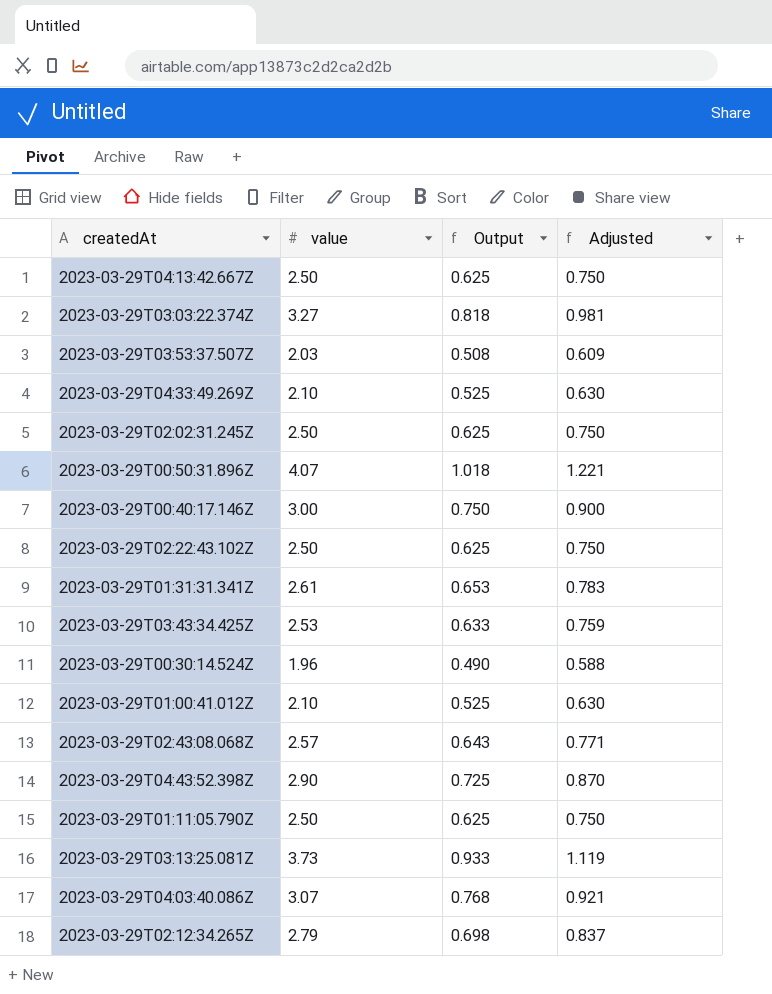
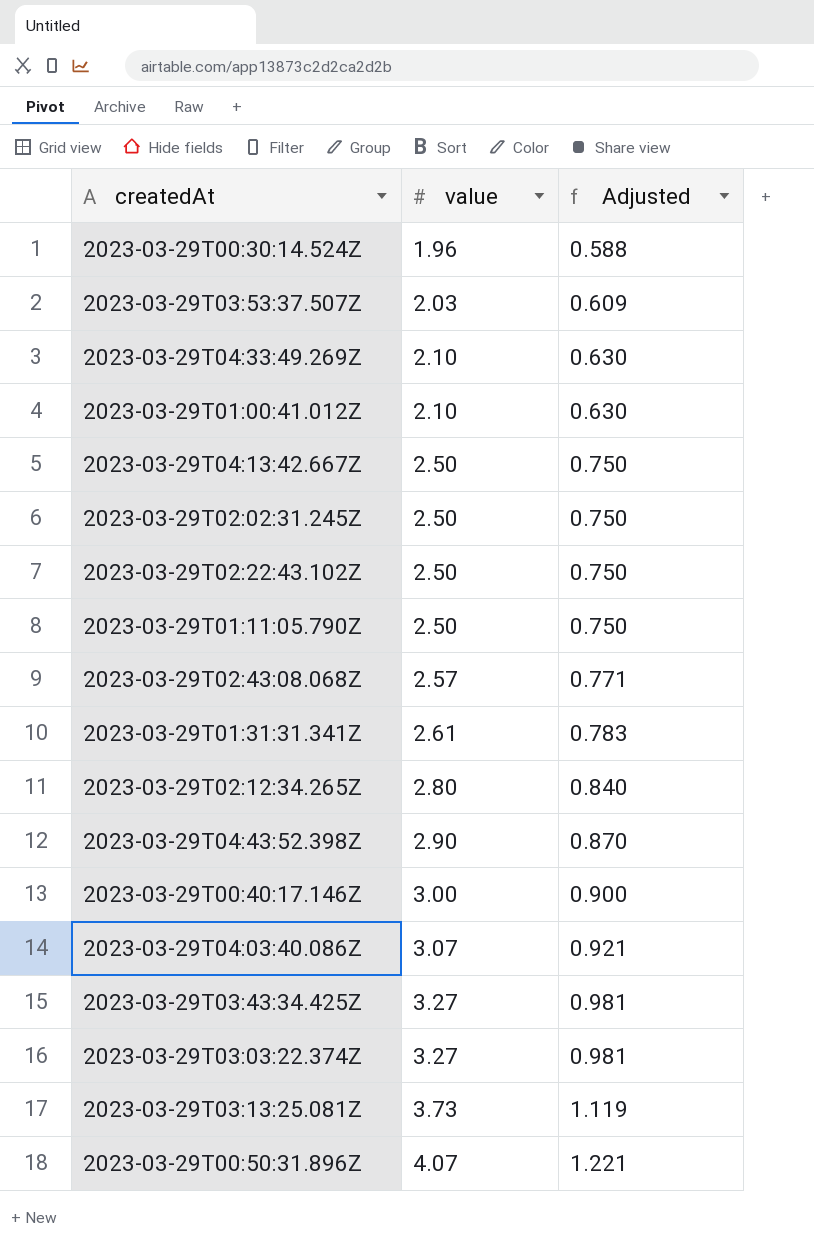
row order: none -> value ascending
column Output | formula: [value] * 0.25 -> none
2023-03-29T02:12:34.265Z | value: 2.79 -> 2.80
2023-03-29T02:12:34.265Z | Adjusted: 0.837 -> 0.840
2023-03-29T03:43:34.425Z | value: 2.53 -> 3.27
2023-03-29T03:43:34.425Z | Adjusted: 0.759 -> 0.981

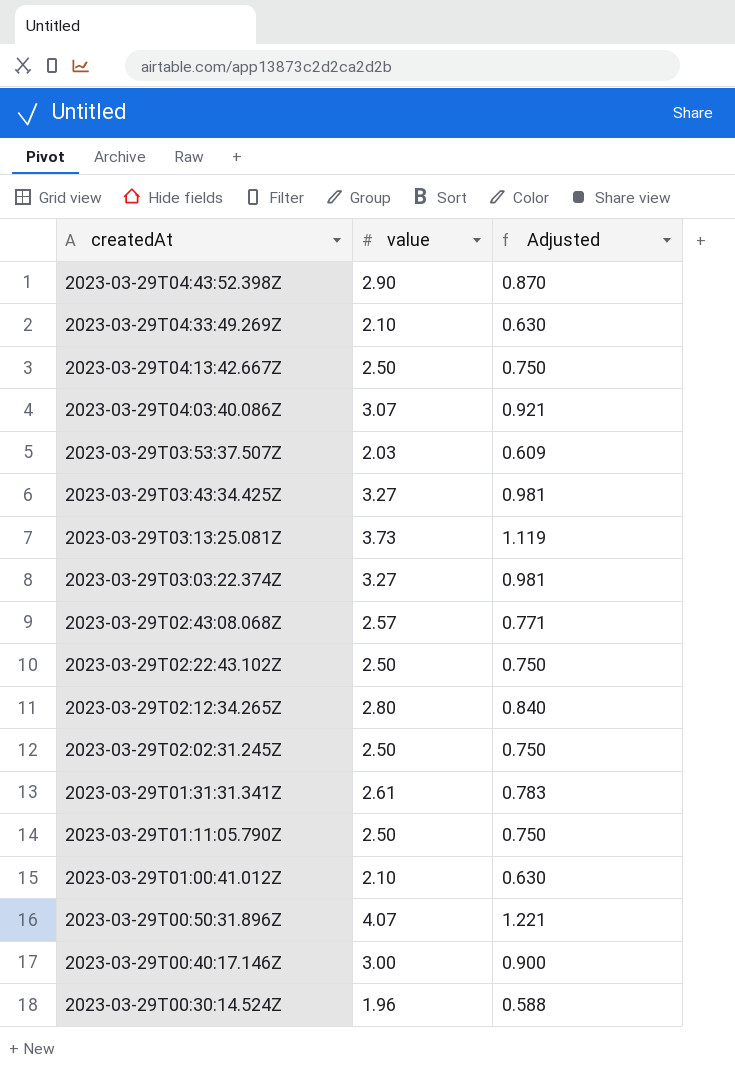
row order: value ascending -> createdAt descending

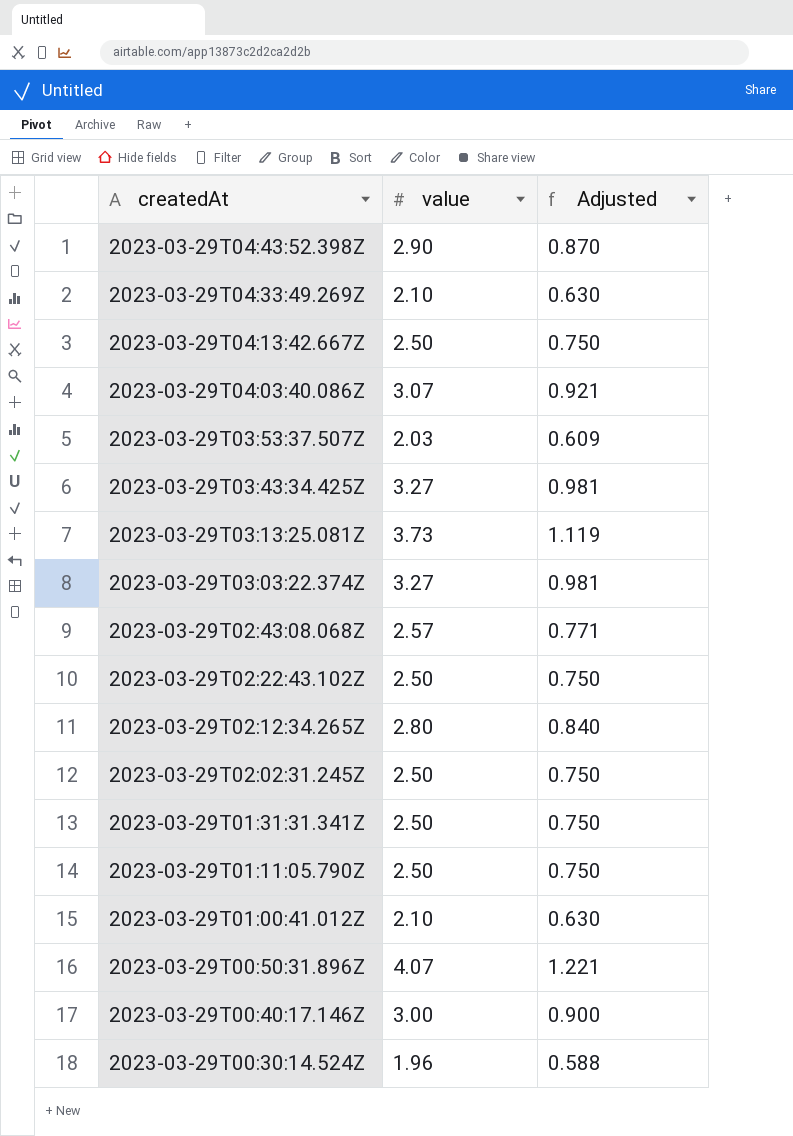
2023-03-29T01:31:31.341Z | value: 2.61 -> 2.50
2023-03-29T01:31:31.341Z | Adjusted: 0.783 -> 0.750

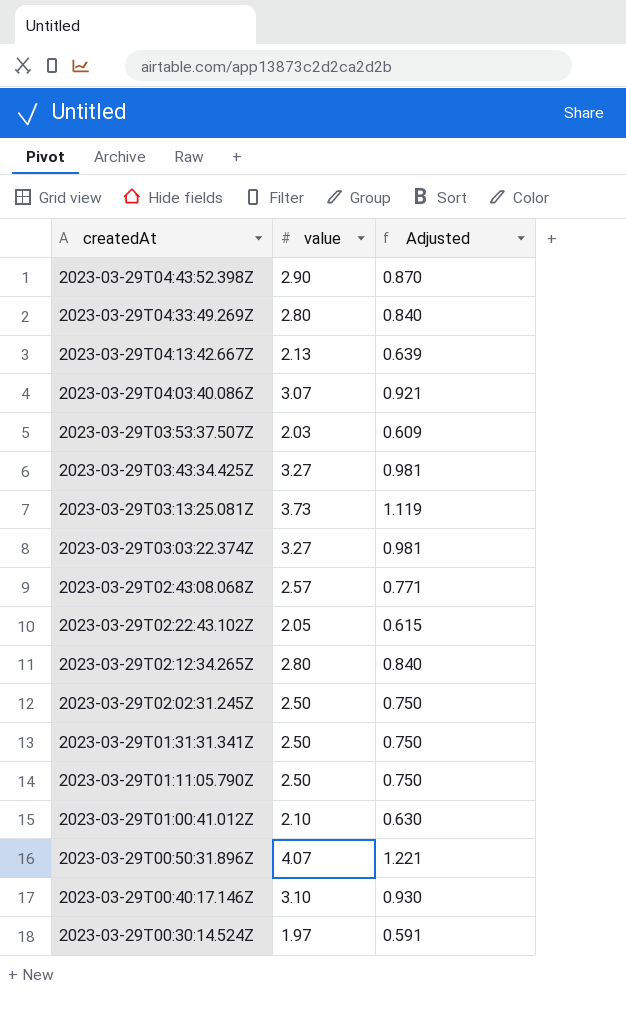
2023-03-29T04:33:49.269Z | value: 2.10 -> 2.80
2023-03-29T04:33:49.269Z | Adjusted: 0.630 -> 0.840
2023-03-29T04:13:42.667Z | value: 2.50 -> 2.13
2023-03-29T04:13:42.667Z | Adjusted: 0.750 -> 0.639
2023-03-29T02:22:43.102Z | value: 2.50 -> 2.05
2023-03-29T02:22:43.102Z | Adjusted: 0.750 -> 0.615
2023-03-29T00:40:17.146Z | value: 3.00 -> 3.10
2023-03-29T00:40:17.146Z | Adjusted: 0.900 -> 0.930
2023-03-29T00:30:14.524Z | value: 1.96 -> 1.97
2023-03-29T00:30:14.524Z | Adjusted: 0.588 -> 0.591

